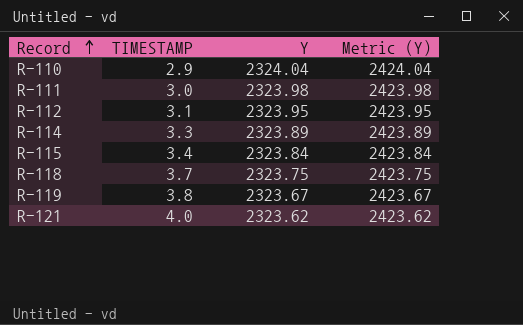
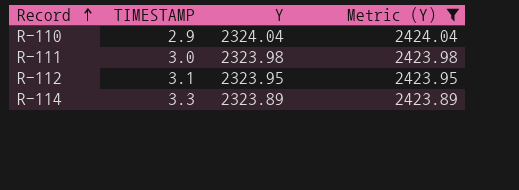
filter: none -> Metric (Y) >= 2423.89

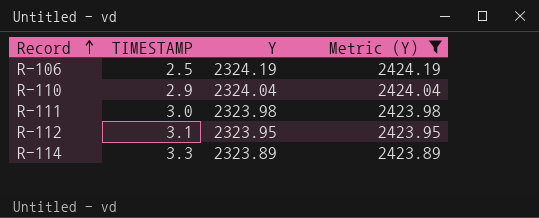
row R-106: none -> 2.5 | 2324.19 | 2424.19

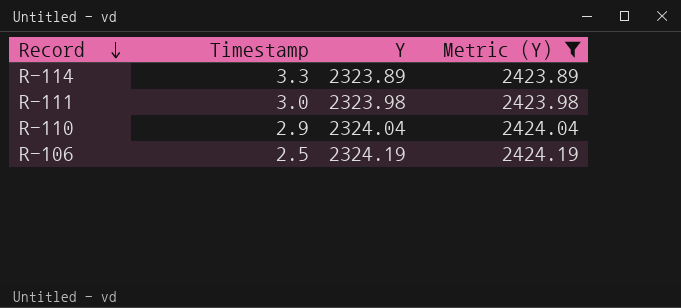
row order: Record ascending -> Record descending
column name: TIMESTAMP -> Timestamp
row R-112: 3.1 | 2323.95 | 2423.95 -> none

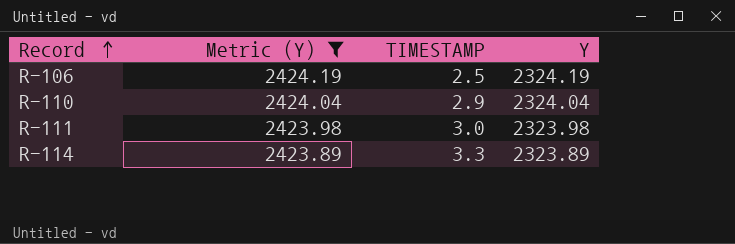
row order: Record descending -> Record ascending
column Metric (Y) | position: 4 -> 2
column name: Timestamp -> TIMESTAMP

